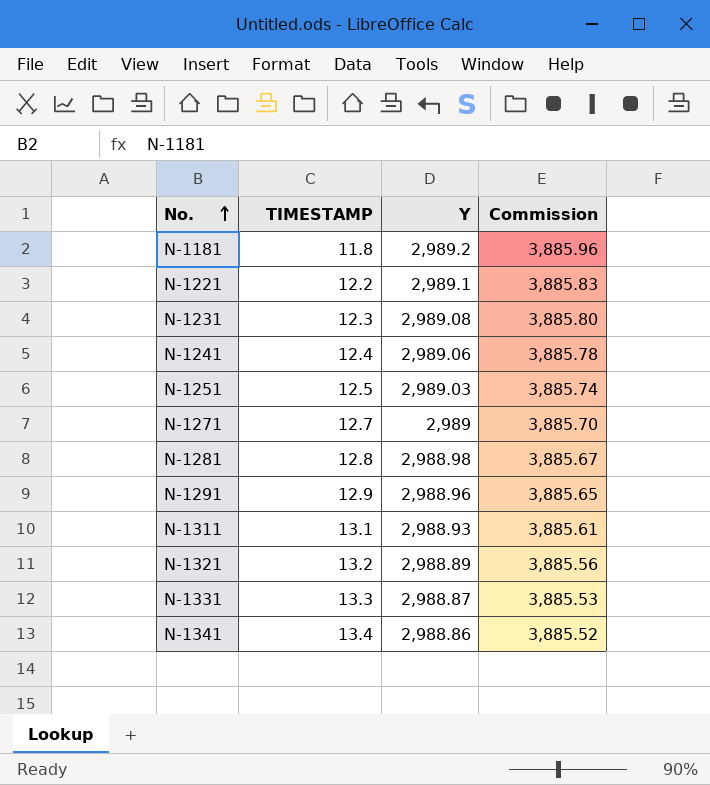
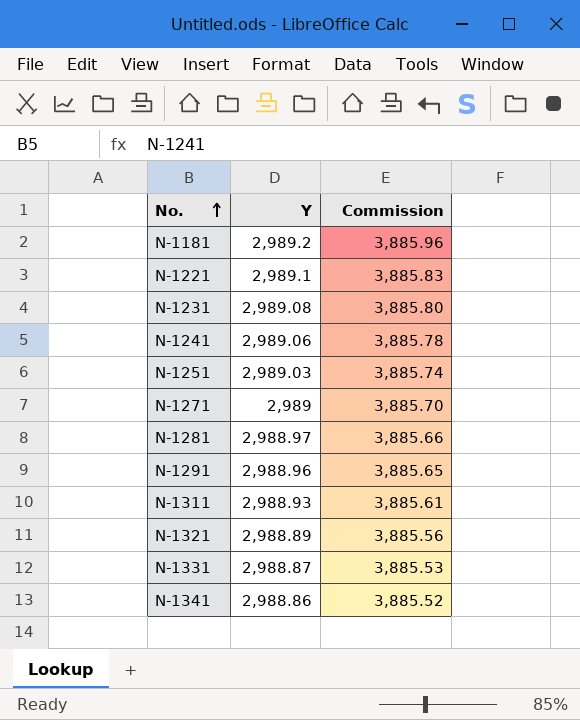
column TIMESTAMP | position: 2 -> none
N-1281 | Y: 2,988.98 -> 2,988.97
N-1281 | Commission: 3,885.67 -> 3,885.66

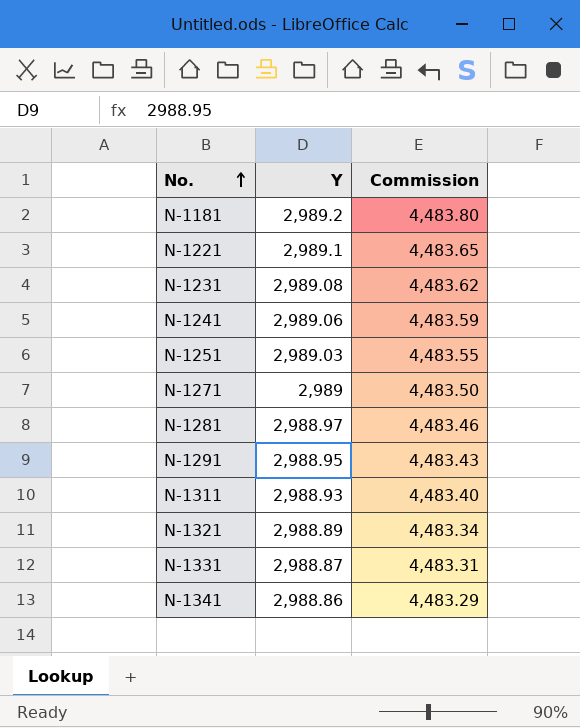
column Commission | formula: [Y] * 1.3 -> [Y] * 1.5
N-1291 | Y: 2,988.96 -> 2,988.95

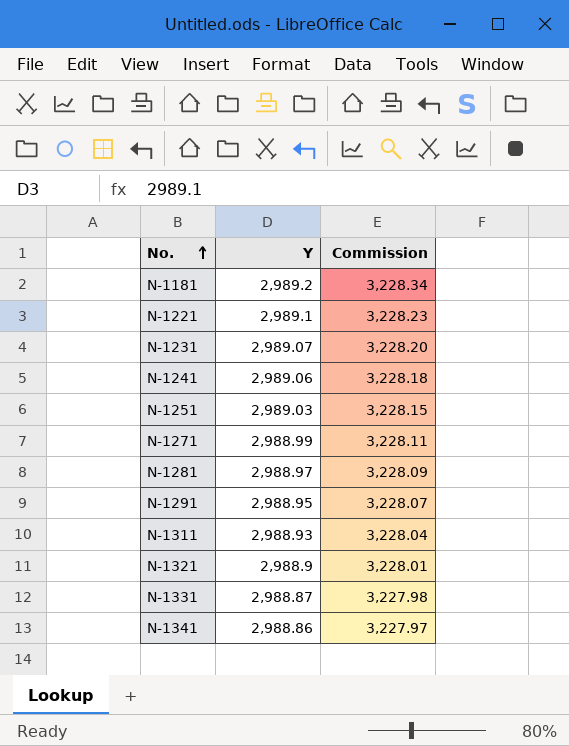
column Commission | formula: [Y] * 1.5 -> [Y] * 1.08
N-1231 | Y: 2,989.08 -> 2,989.07
N-1271 | Y: 2,989 -> 2,988.99
N-1321 | Y: 2,988.89 -> 2,988.9

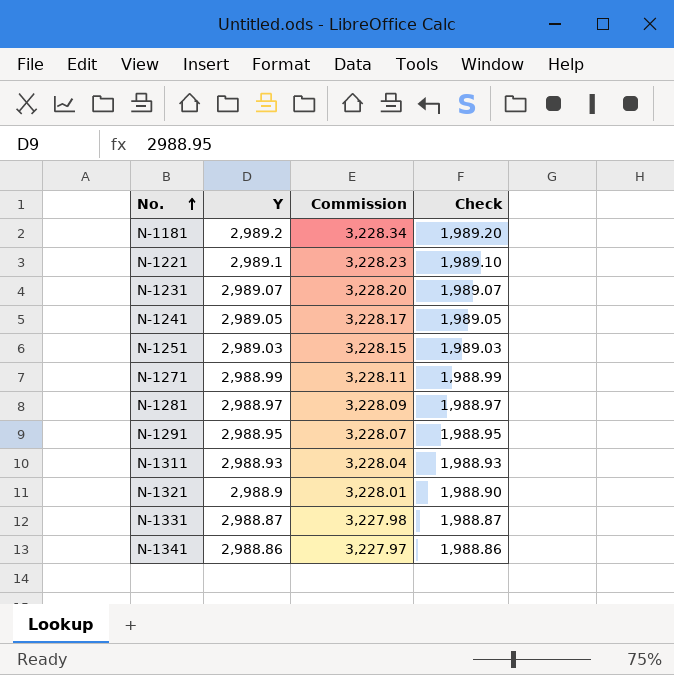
column Check | formula: none -> [Y] - 1000
N-1241 | Y: 2,989.06 -> 2,989.05
N-1241 | Commission: 3,228.18 -> 3,228.17

